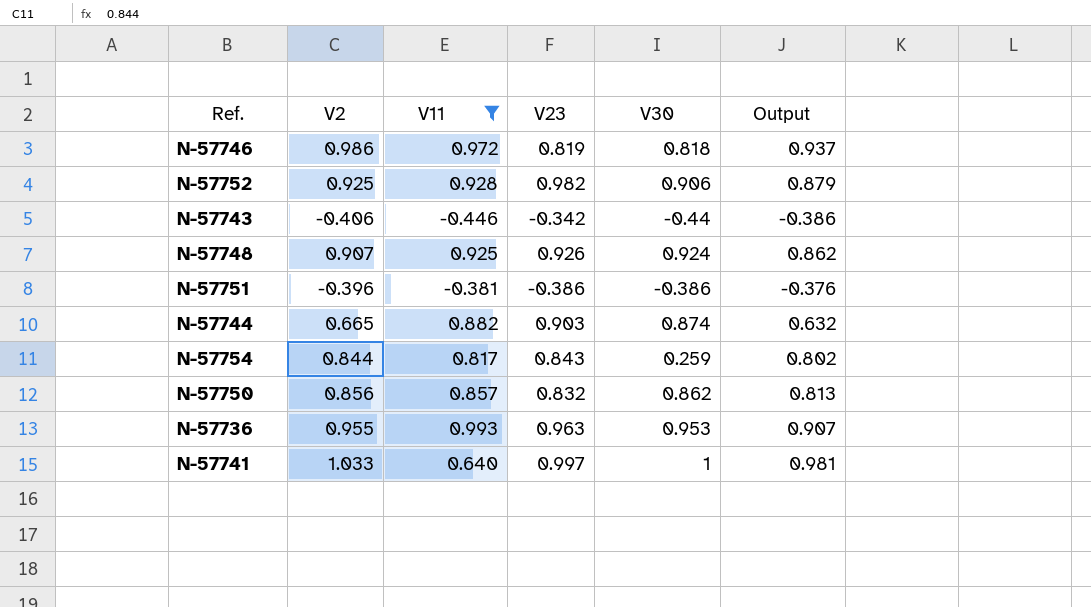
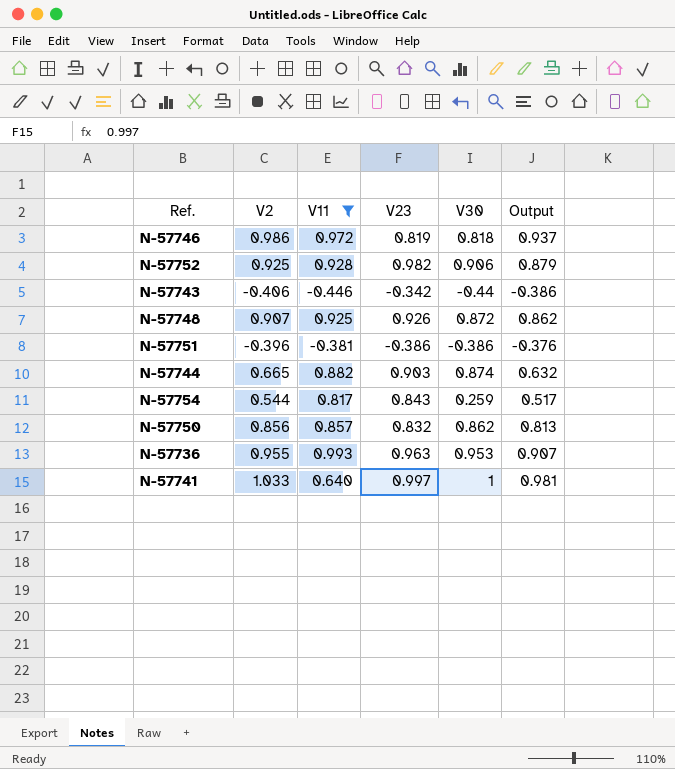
N-57748 | V30: 0.924 -> 0.872
N-57754 | V2: 0.844 -> 0.544
N-57754 | Output: 0.802 -> 0.517

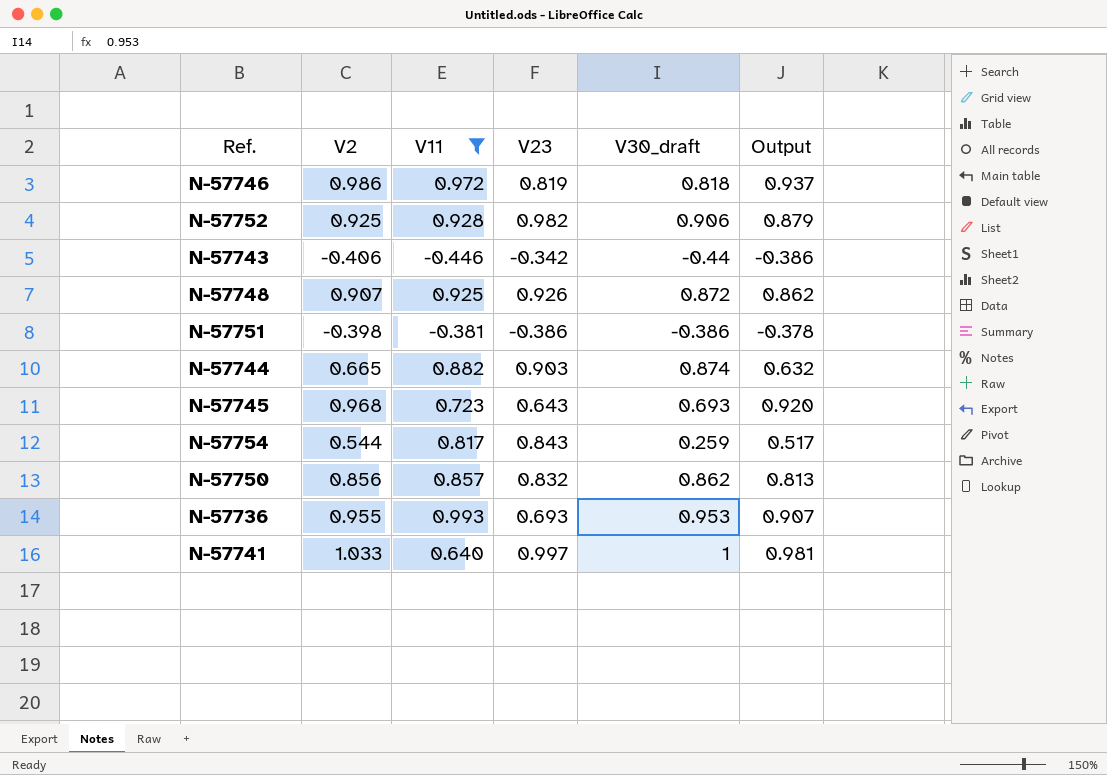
column name: V30 -> V30_draft
N-57751 | V2: -0.396 -> -0.398
N-57751 | Output: -0.376 -> -0.378
row N-57745: none -> 0.968 | 0.723 | 0.643 | 0.693 | 0.920
N-57736 | V23: 0.963 -> 0.693

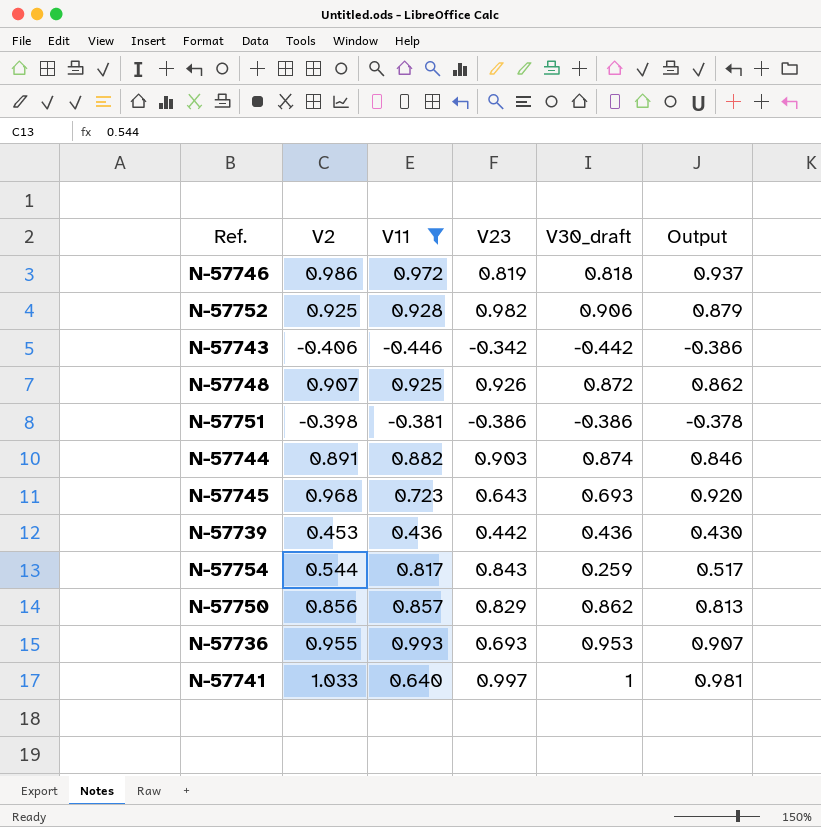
N-57743 | V30_draft: -0.44 -> -0.442
N-57744 | V2: 0.665 -> 0.891
N-57744 | Output: 0.632 -> 0.846
row N-57739: none -> 0.453 | 0.436 | 0.442 | 0.436 | 0.430
N-57750 | V23: 0.832 -> 0.829

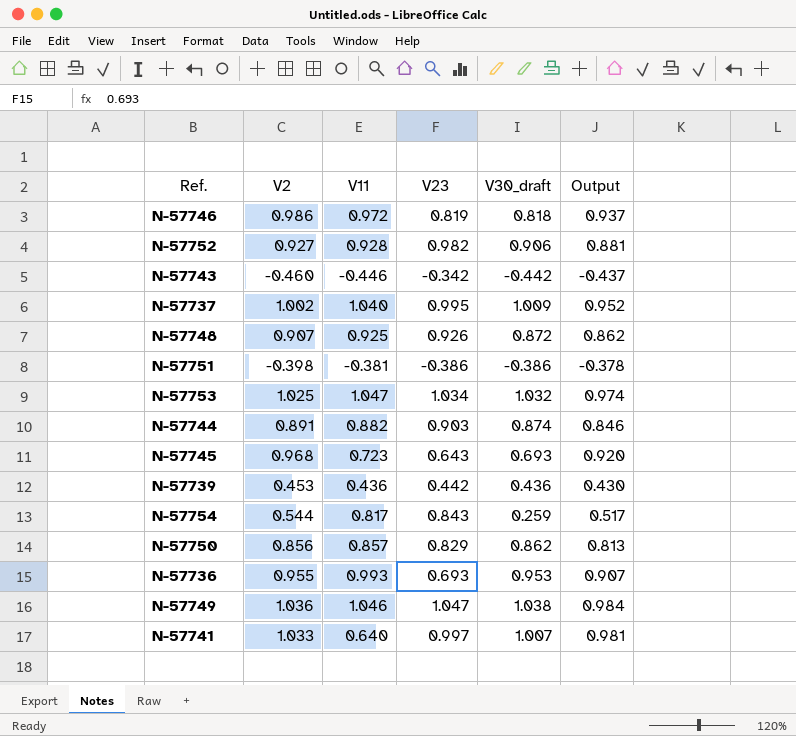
filter: V11 <= 0.993 -> none
N-57752 | V2: 0.925 -> 0.927
N-57752 | Output: 0.879 -> 0.881
N-57743 | V2: -0.406 -> -0.460
N-57743 | Output: -0.386 -> -0.437
N-57741 | V30_draft: 1 -> 1.007

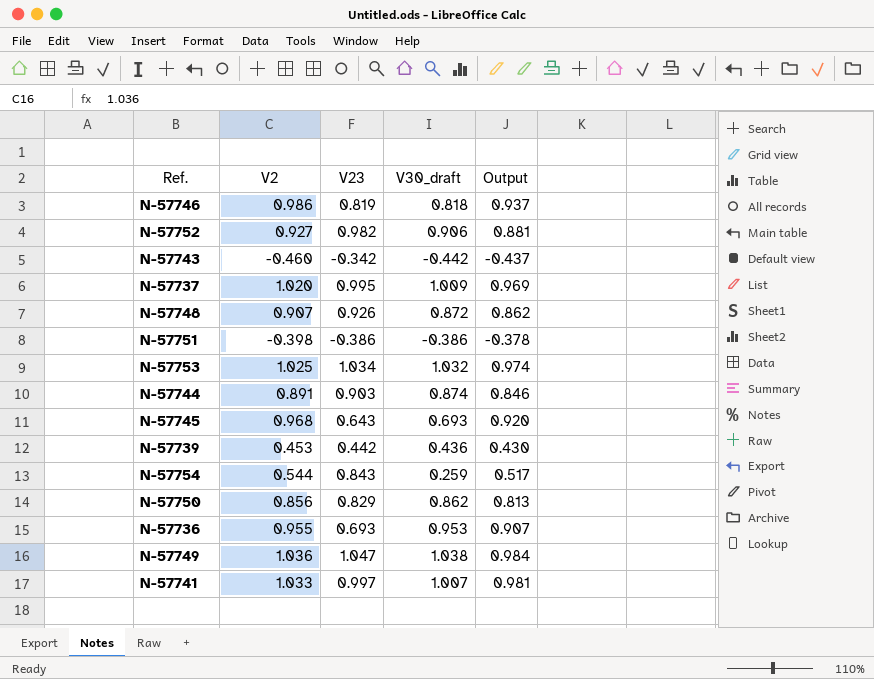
column V11 | position: 3 -> none
N-57737 | V2: 1.002 -> 1.020
N-57737 | Output: 0.952 -> 0.969

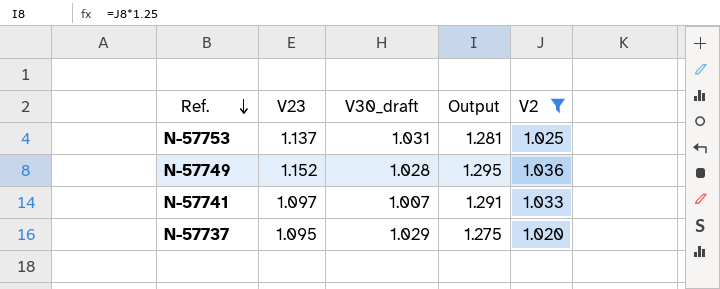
filter: none -> V2 >= 1.020
row order: none -> Ref. descending
column Output | formula: [V2] * 0.95 -> [V2] * 1.25
column V2 | position: 2 -> 5
N-57753 | V23: 1.034 -> 1.137
N-57753 | V30_draft: 1.032 -> 1.031
N-57749 | V23: 1.047 -> 1.152
N-57749 | V30_draft: 1.038 -> 1.028
N-57741 | V23: 0.997 -> 1.097
N-57737 | V23: 0.995 -> 1.095
N-57737 | V30_draft: 1.009 -> 1.029

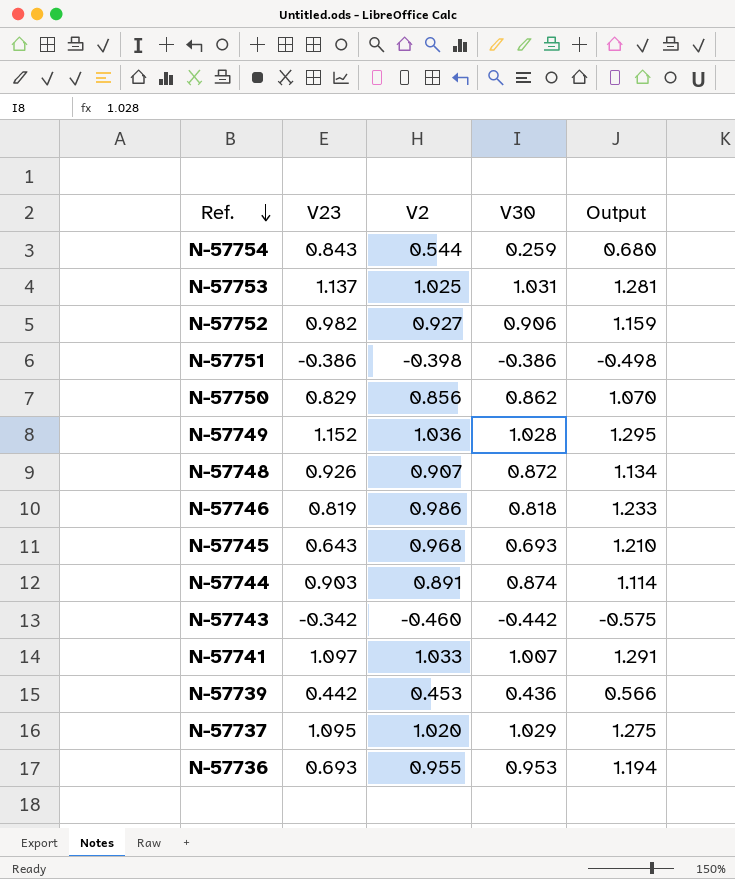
filter: V2 >= 1.020 -> none
column V2 | position: 5 -> 3
column name: V30_draft -> V30

